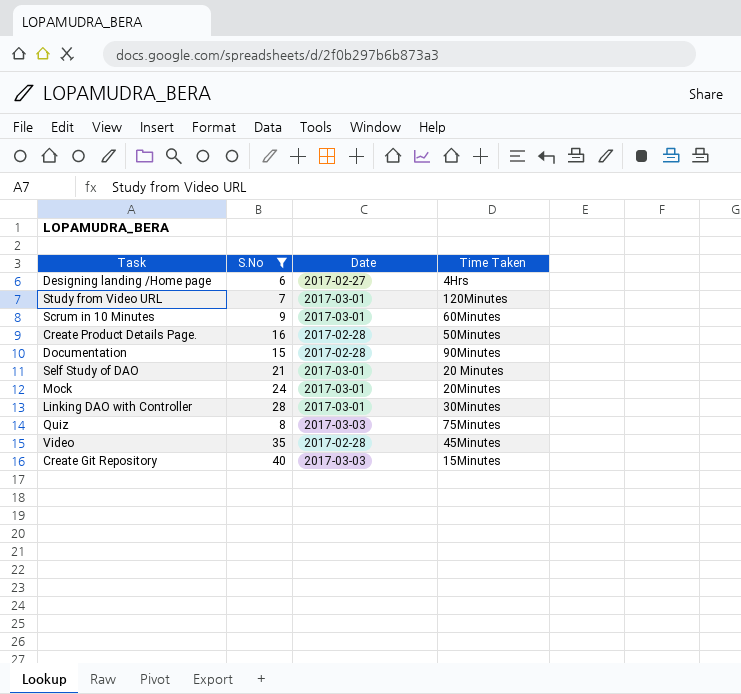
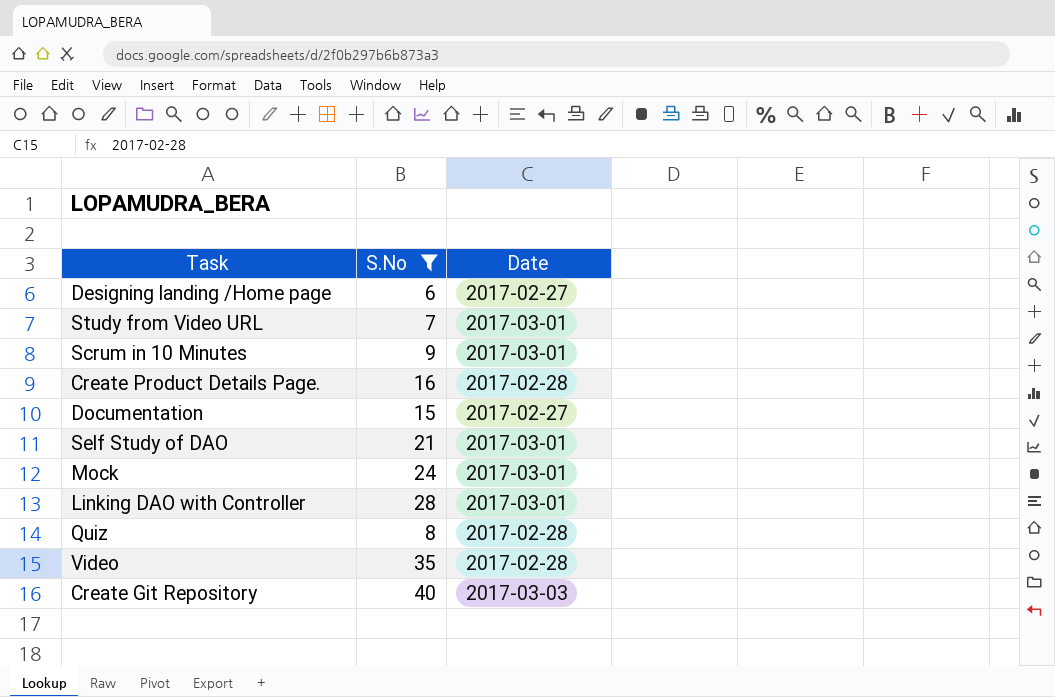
column Time Taken | position: 4 -> none
Documentation | Date: 2017-02-28 -> 2017-02-27
Quiz | Date: 2017-03-03 -> 2017-02-28

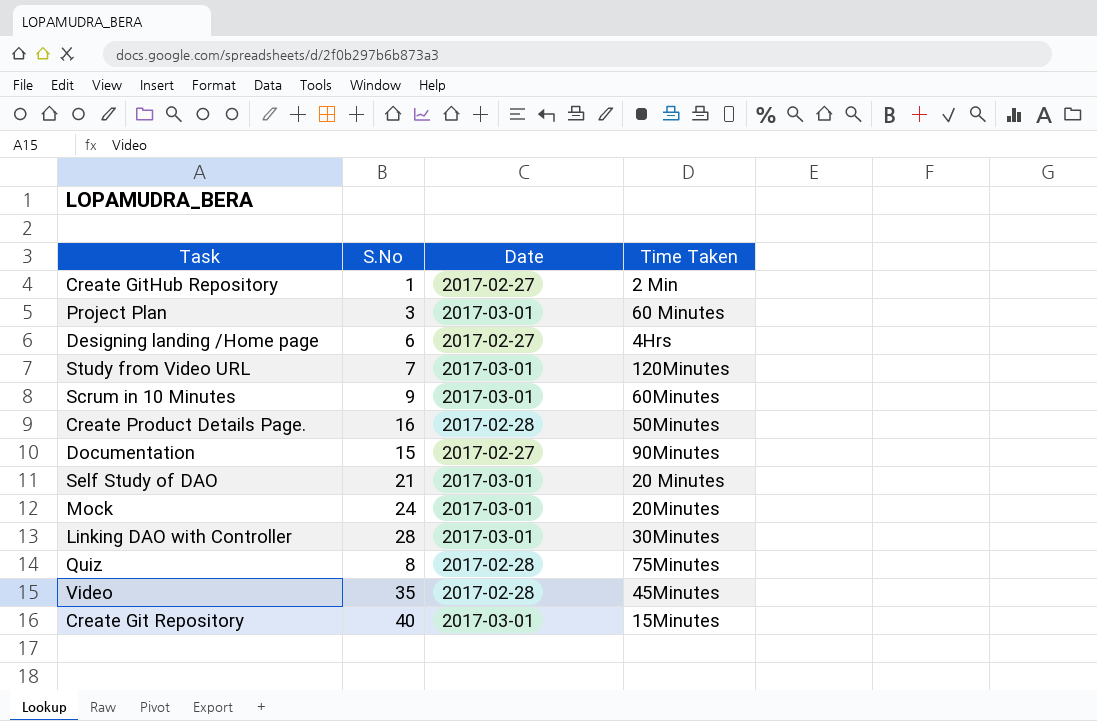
filter: S.No >= 6 -> none
column Time Taken | position: none -> 4
Create Git Repository | Date: 2017-03-03 -> 2017-03-01

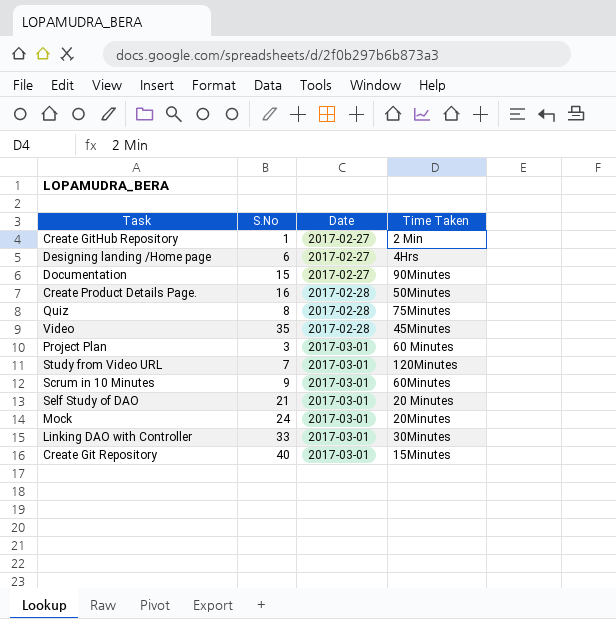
row order: none -> Date ascending
Linking DAO with Controller | S.No: 28 -> 33

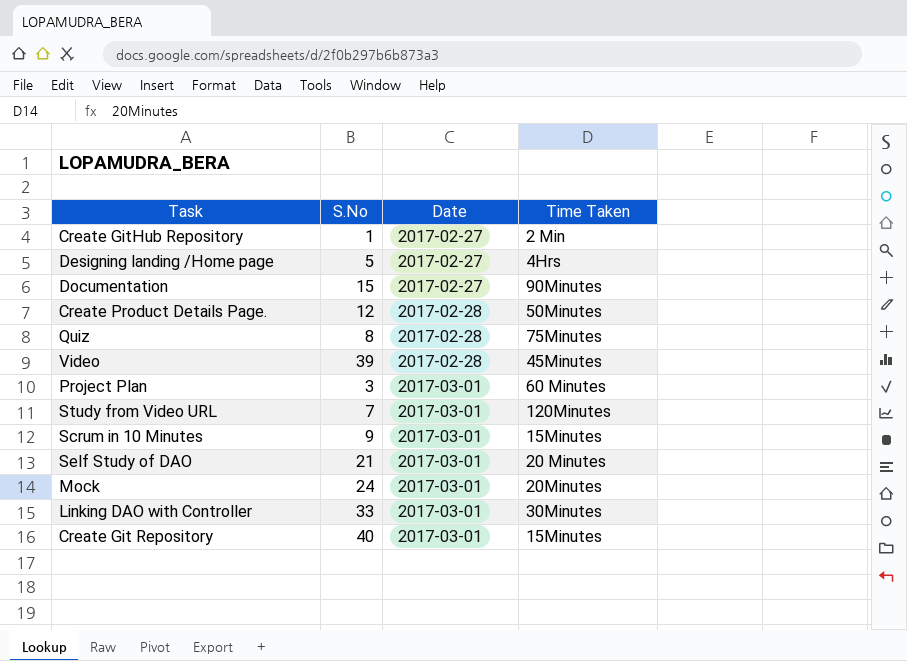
Designing landing /Home page | S.No: 6 -> 5
Create Product Details Page. | S.No: 16 -> 12
Video | S.No: 35 -> 39
Scrum in 10 Minutes | Time Taken: 60Minutes -> 15Minutes

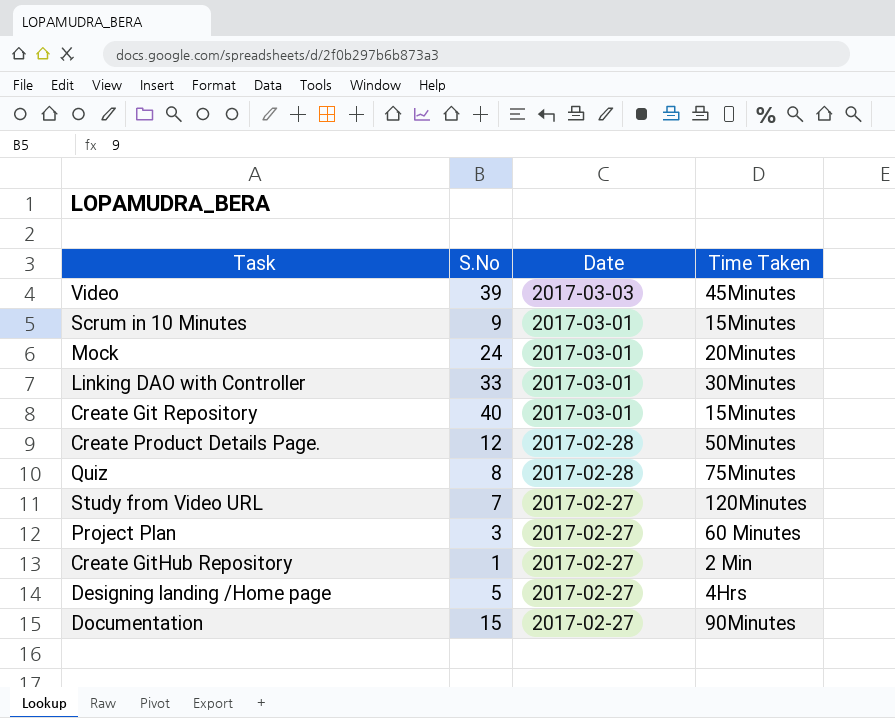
row order: Date ascending -> Date descending
row Self Study of DAO: 21 | 2017-03-01 | 20 Minutes -> none
Video | Date: 2017-02-28 -> 2017-03-03
Study from Video URL | Date: 2017-03-01 -> 2017-02-27
Project Plan | Date: 2017-03-01 -> 2017-02-27

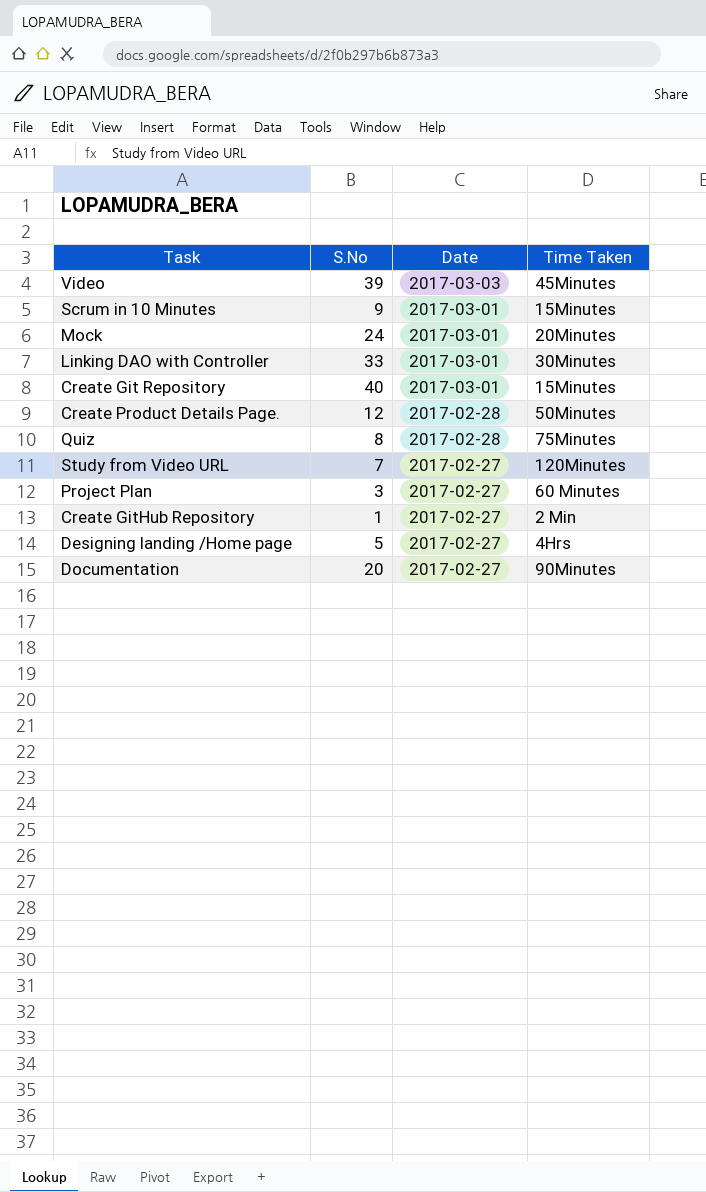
Documentation | S.No: 15 -> 20

